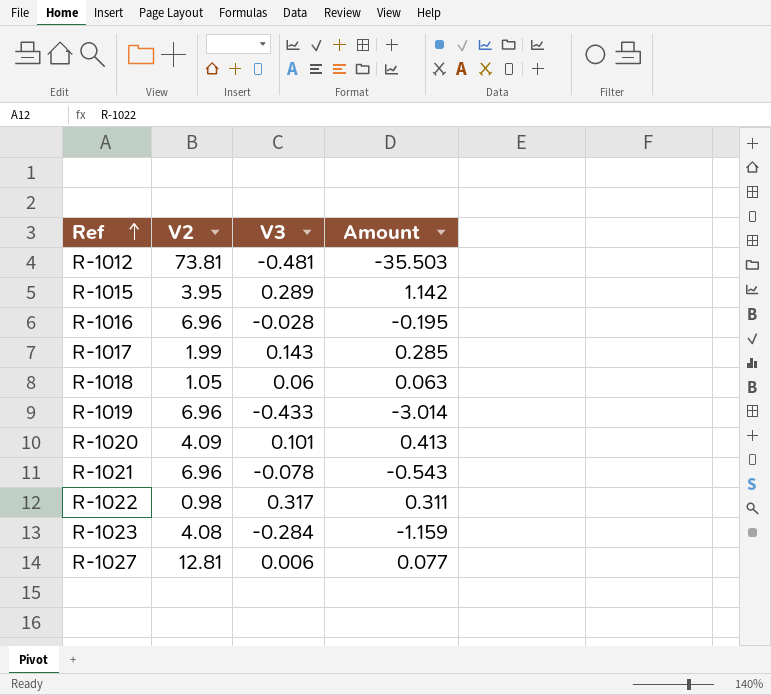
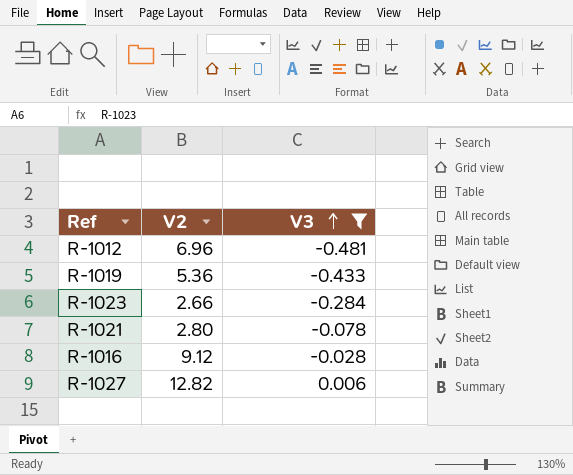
filter: none -> V3 <= 0.006
row order: Ref ascending -> V3 ascending
column Amount | formula: [V2] * [V3] -> none
R-1012 | V2: 73.81 -> 6.96
R-1019 | V2: 6.96 -> 5.36
R-1023 | V2: 4.08 -> 2.66
R-1021 | V2: 6.96 -> 2.80
R-1016 | V2: 6.96 -> 9.12
R-1027 | V2: 12.81 -> 12.82

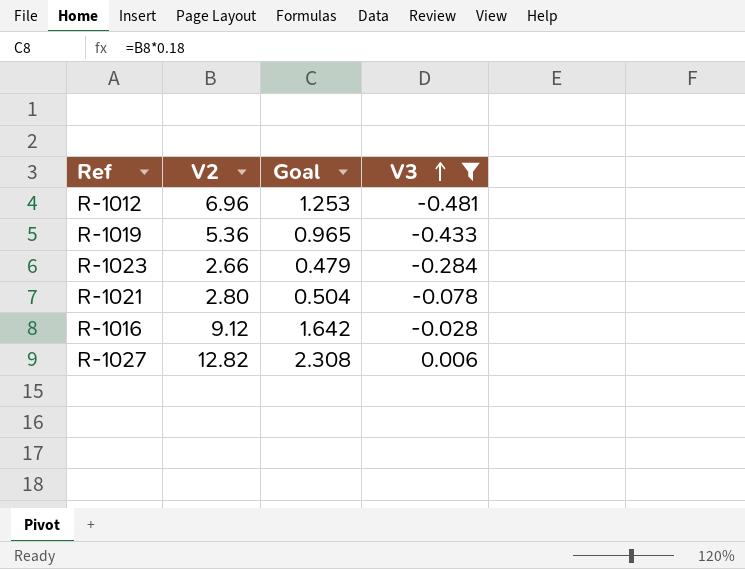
column Goal | formula: none -> [V2] * 0.18

